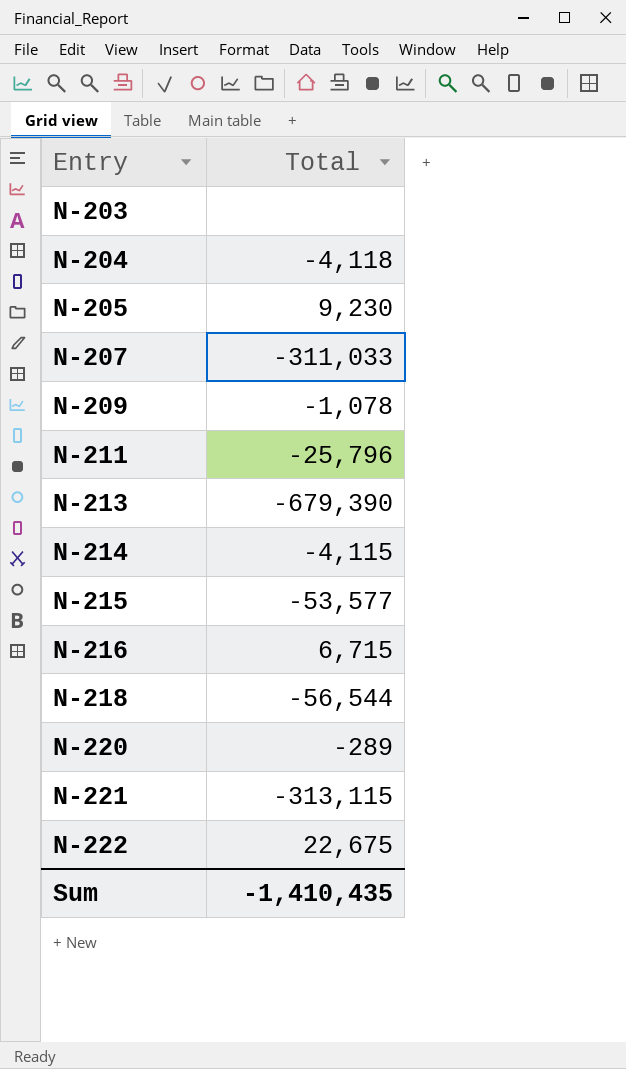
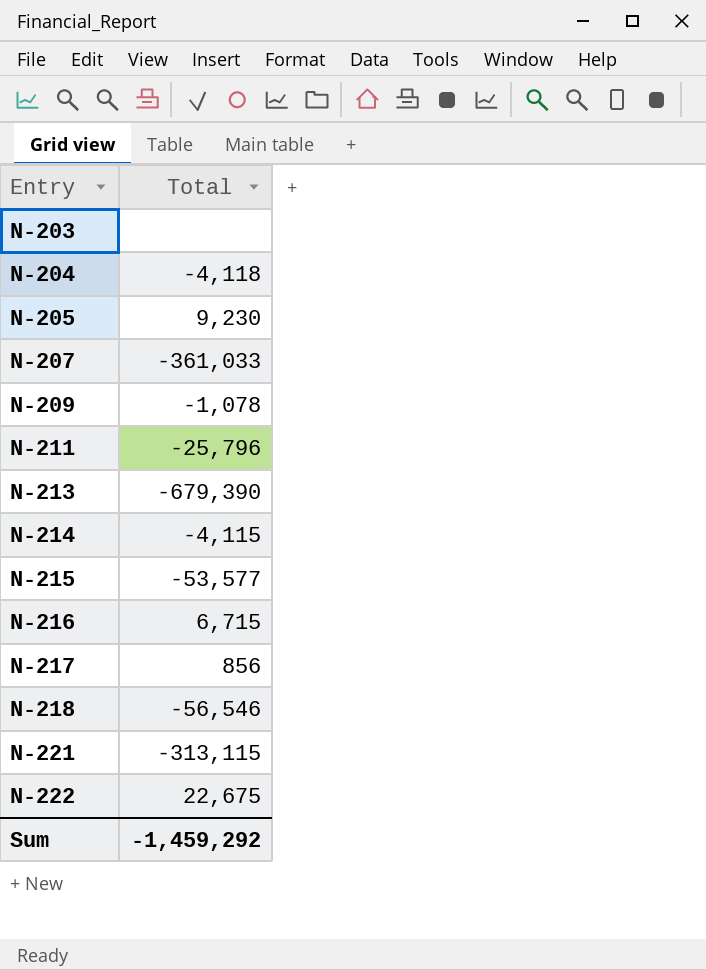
row N-220: -289 -> none
N-207 | Total: -311,033 -> -361,033
row N-217: none -> 856
N-218 | Total: -56,544 -> -56,546
Sum | Total: -1,410,435 -> -1,459,292

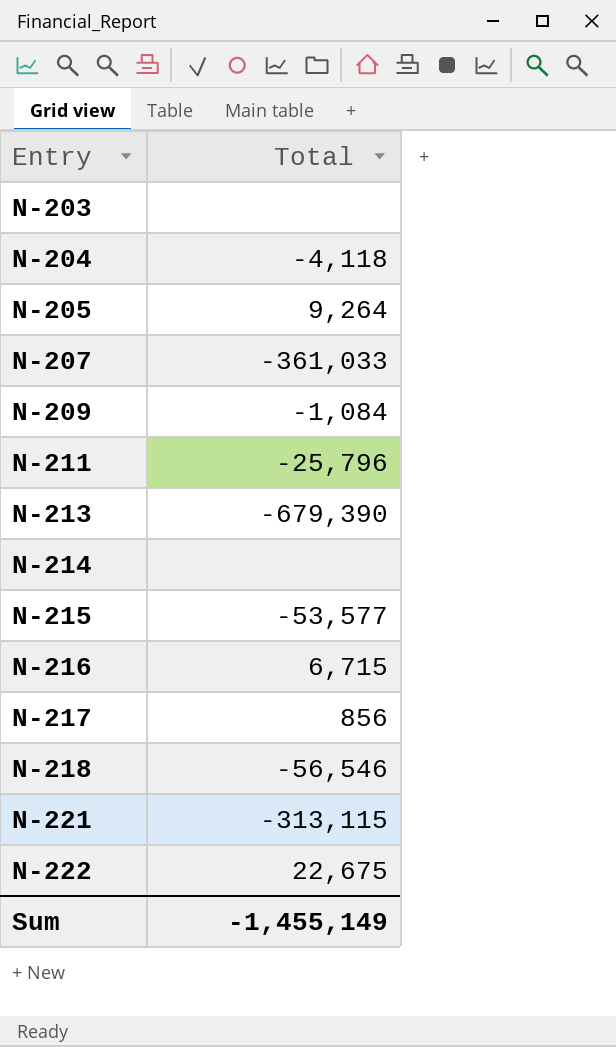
N-205 | Total: 9,230 -> 9,264
N-209 | Total: -1,078 -> -1,084
N-214 | Total: -4,115 -> none
Sum | Total: -1,459,292 -> -1,455,149

